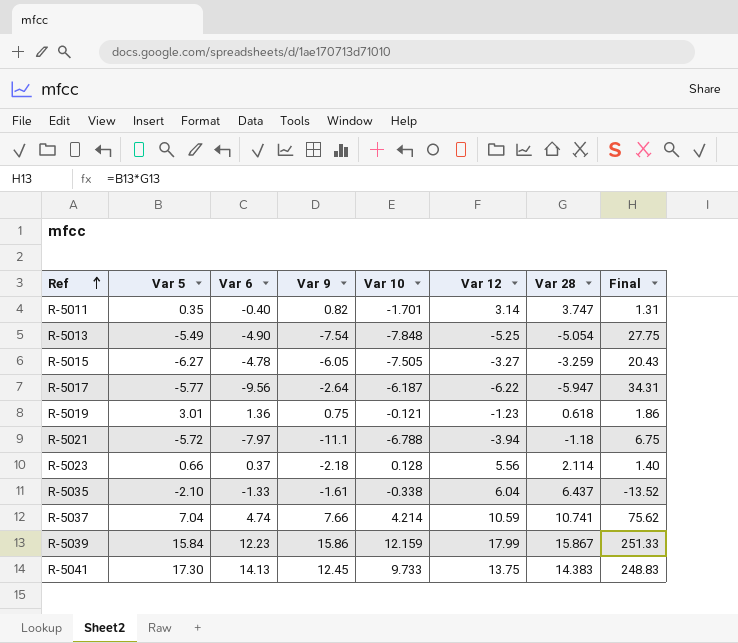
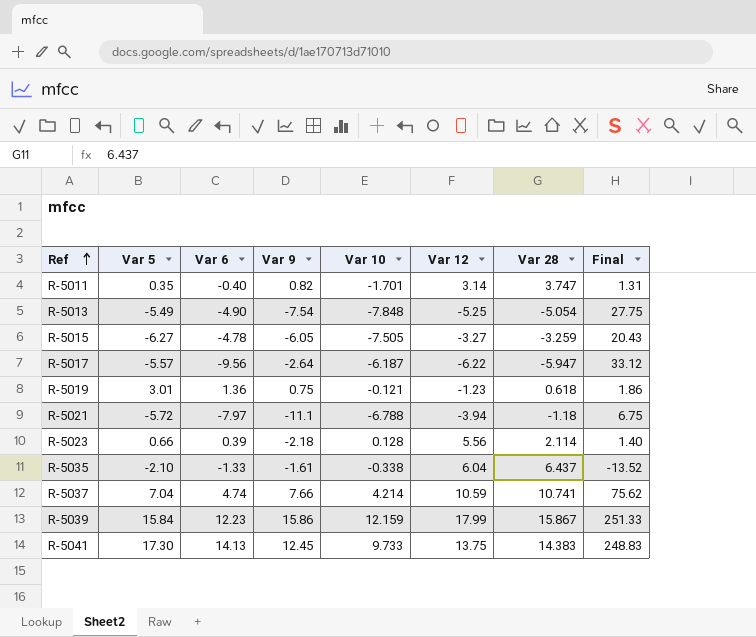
R-5017 | Var 5: -5.77 -> -5.57
R-5017 | Final: 34.31 -> 33.12
R-5023 | Var 6: 0.37 -> 0.39

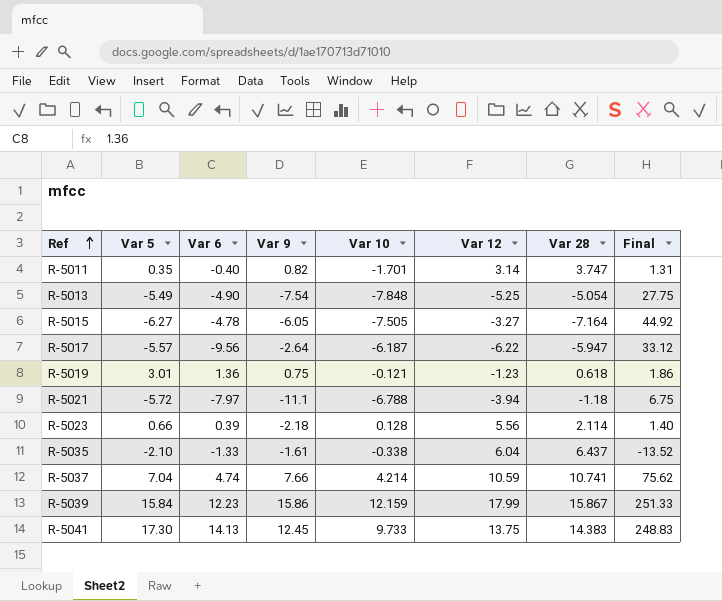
R-5015 | Var 28: -3.259 -> -7.164
R-5015 | Final: 20.43 -> 44.92

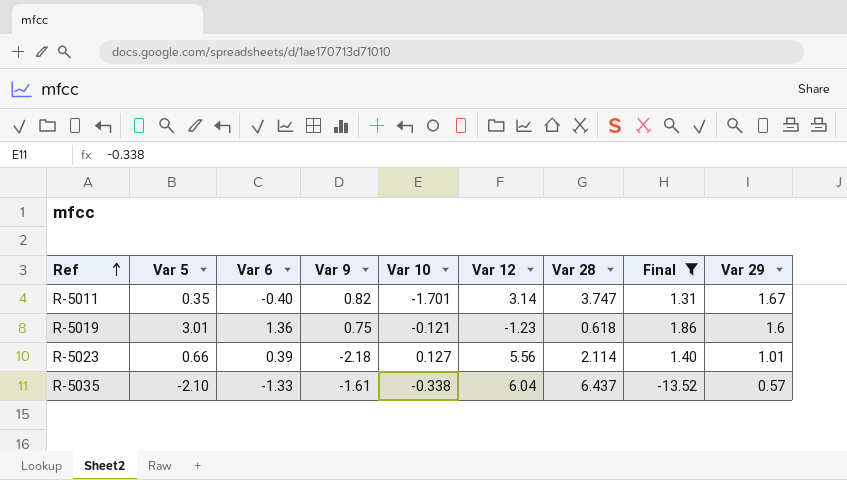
filter: none -> Final <= 1.86
column Var 29 | position: none -> 9
R-5023 | Var 10: 0.128 -> 0.127

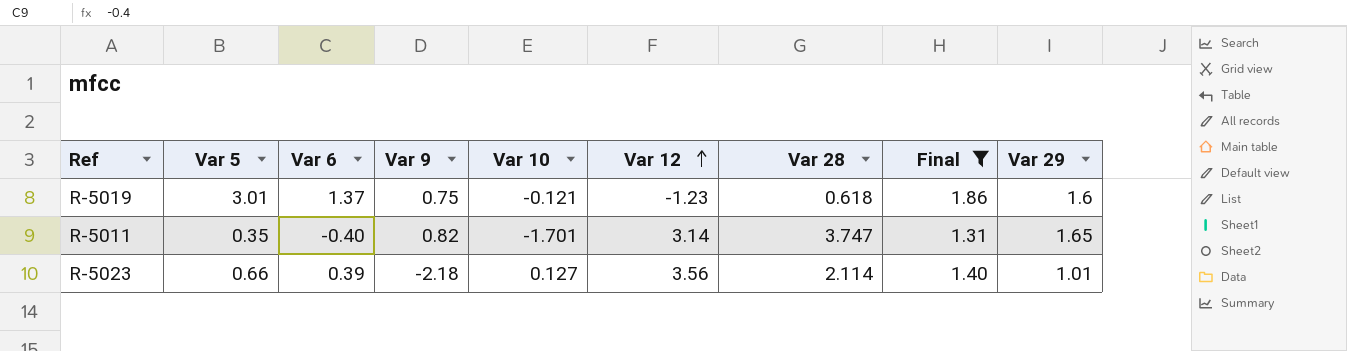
row order: Ref ascending -> Var 12 ascending
row R-5035: -2.10 | -1.33 | -1.61 | -0.338 | 6.04 | 6.437 | -13.52 | 0.57 -> none
R-5019 | Var 6: 1.36 -> 1.37
R-5011 | Var 29: 1.67 -> 1.65
R-5023 | Var 12: 5.56 -> 3.56

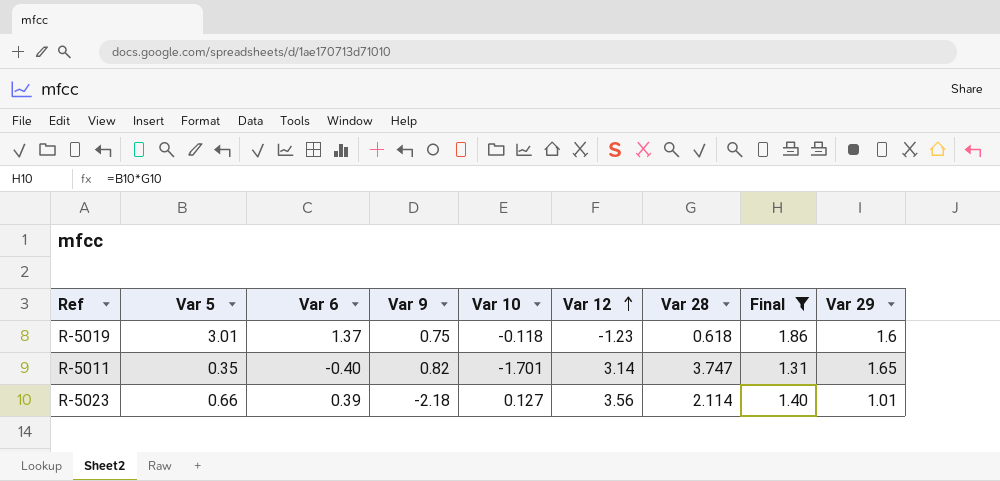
R-5019 | Var 10: -0.121 -> -0.118

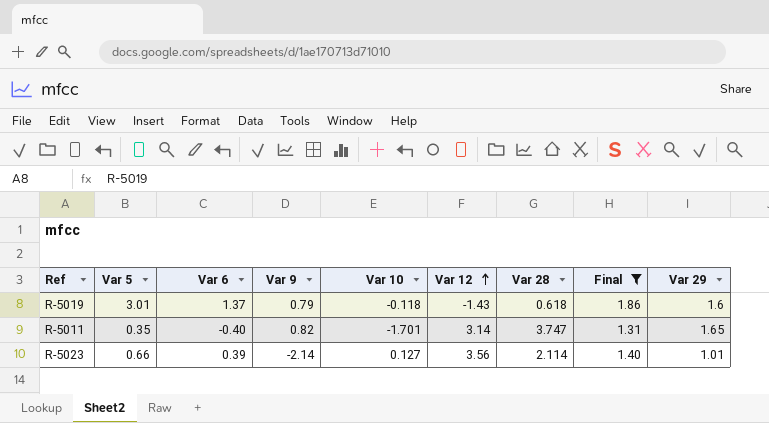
R-5019 | Var 9: 0.75 -> 0.79
R-5019 | Var 12: -1.23 -> -1.43
R-5023 | Var 9: -2.18 -> -2.14

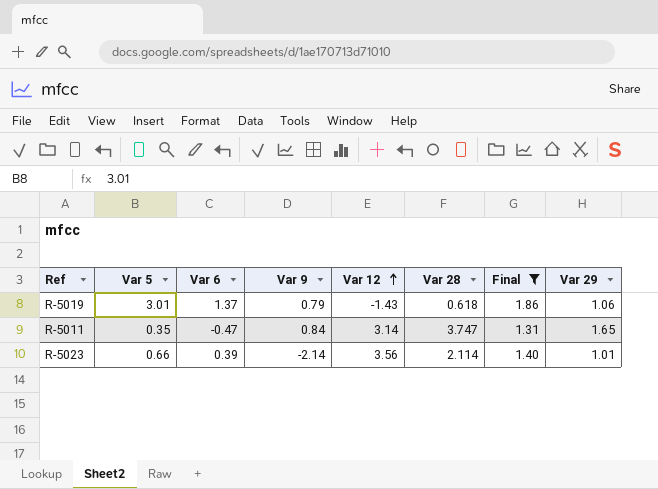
column Var 10 | position: 5 -> none
R-5019 | Var 29: 1.6 -> 1.06
R-5011 | Var 6: -0.40 -> -0.47
R-5011 | Var 9: 0.82 -> 0.84

